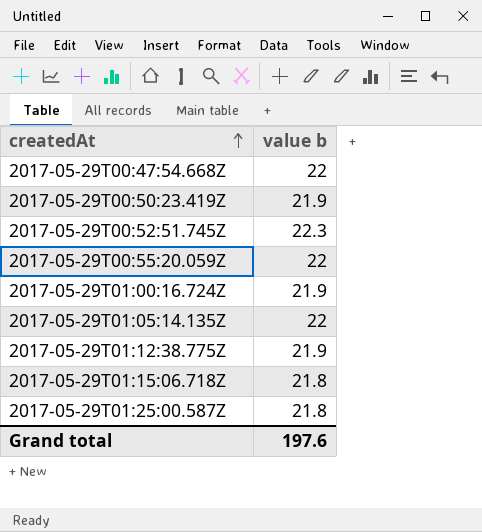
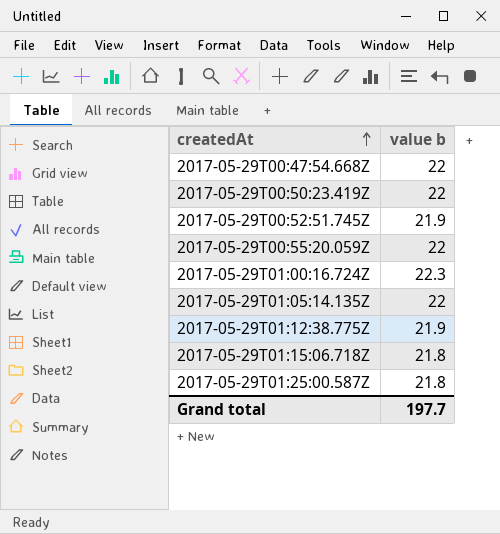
2017-05-29T00:50:23.419Z | value b: 21.9 -> 22
2017-05-29T00:52:51.745Z | value b: 22.3 -> 21.9
2017-05-29T01:00:16.724Z | value b: 21.9 -> 22.3
Grand total | value b: 197.6 -> 197.7

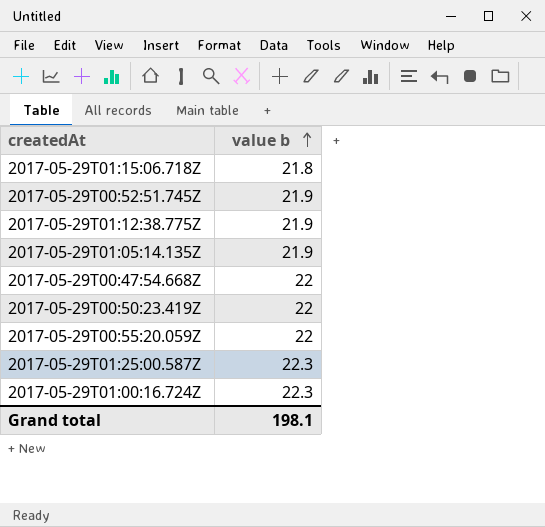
row order: createdAt ascending -> value b ascending
2017-05-29T01:05:14.135Z | value b: 22 -> 21.9
2017-05-29T01:25:00.587Z | value b: 21.8 -> 22.3
Grand total | value b: 197.7 -> 198.1

